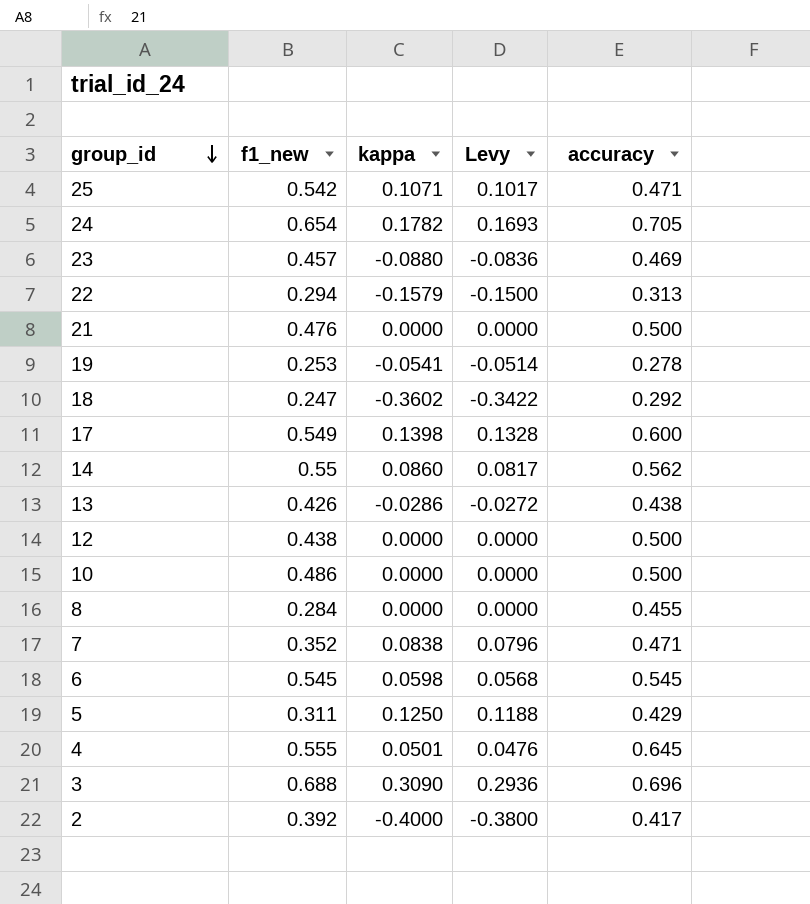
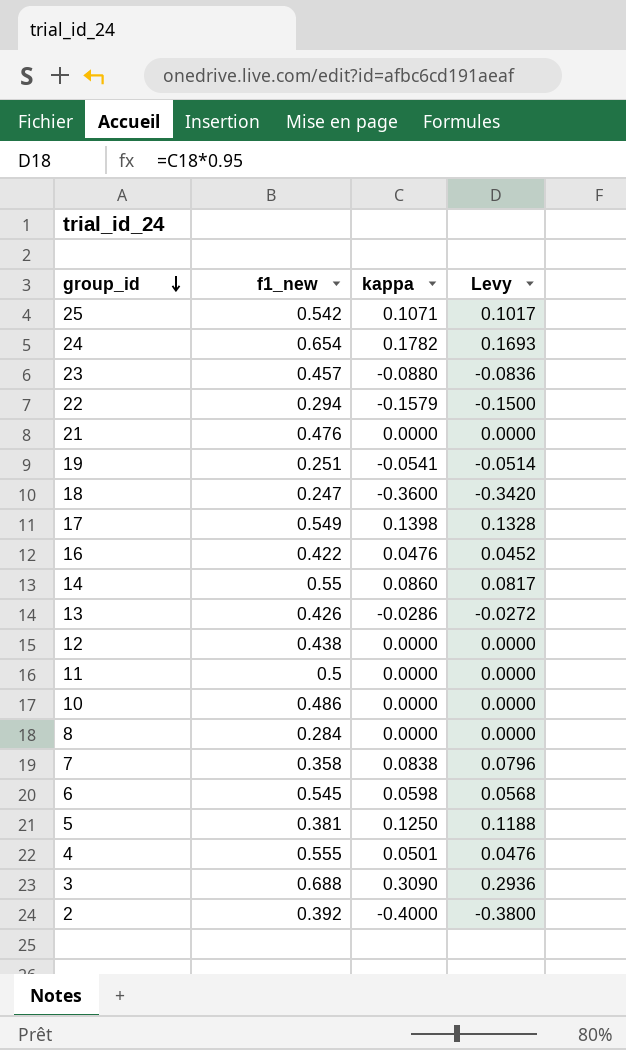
column accuracy | position: 5 -> none
19 | f1_new: 0.253 -> 0.251
18 | kappa: -0.3602 -> -0.3600
18 | Levy: -0.3422 -> -0.3420
row 16: none -> 0.422 | 0.0476 | 0.0452
row 11: none -> 0.5 | 0.0000 | 0.0000
7 | f1_new: 0.352 -> 0.358
5 | f1_new: 0.311 -> 0.381

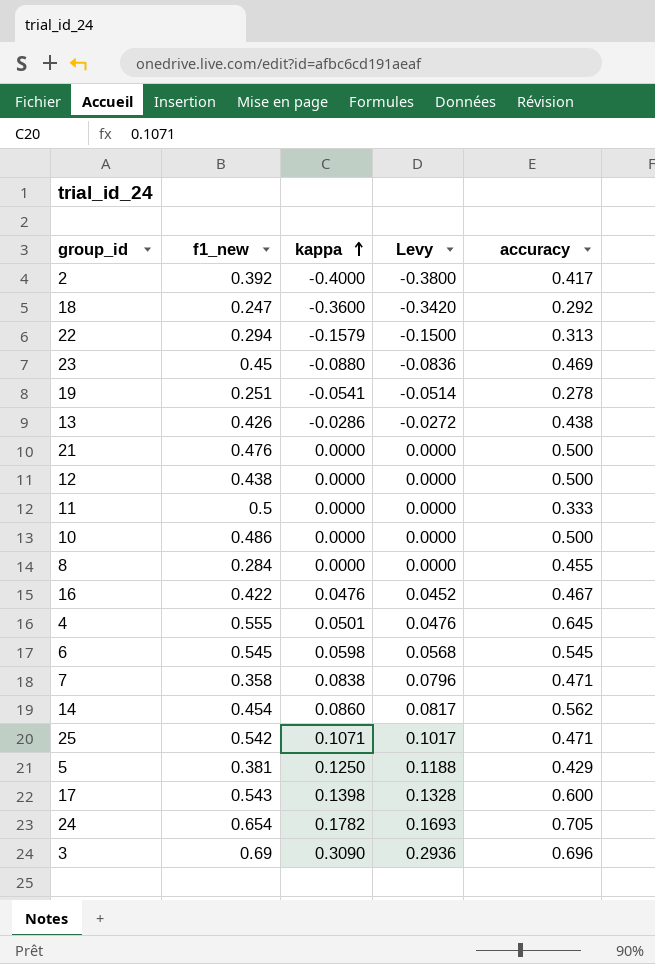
row order: group_id descending -> kappa ascending
column accuracy | position: none -> 5
23 | f1_new: 0.457 -> 0.45
14 | f1_new: 0.55 -> 0.454
17 | f1_new: 0.549 -> 0.543
3 | f1_new: 0.688 -> 0.69

